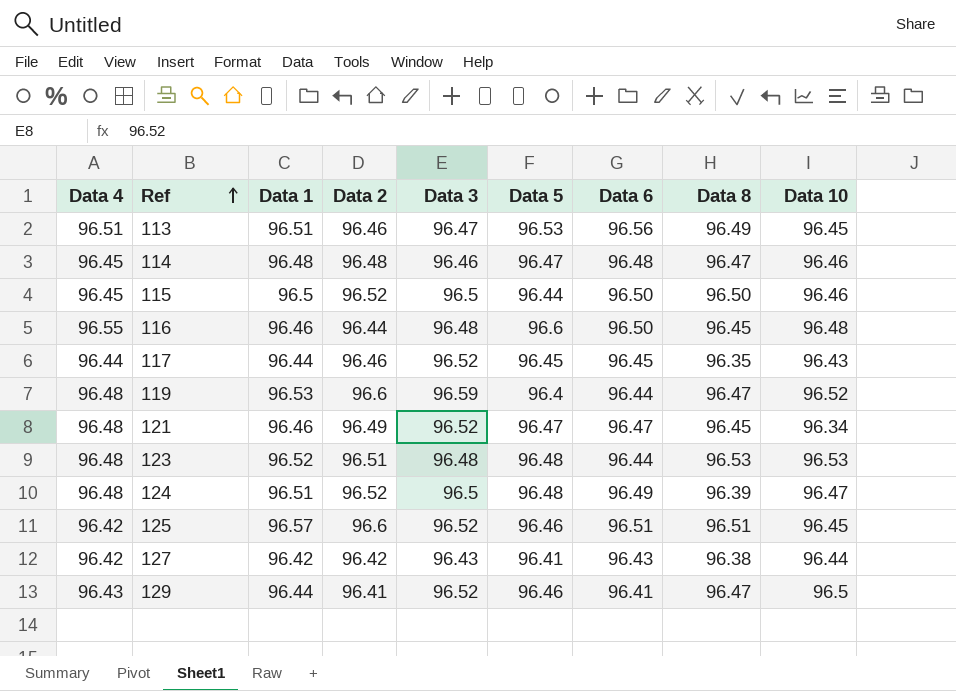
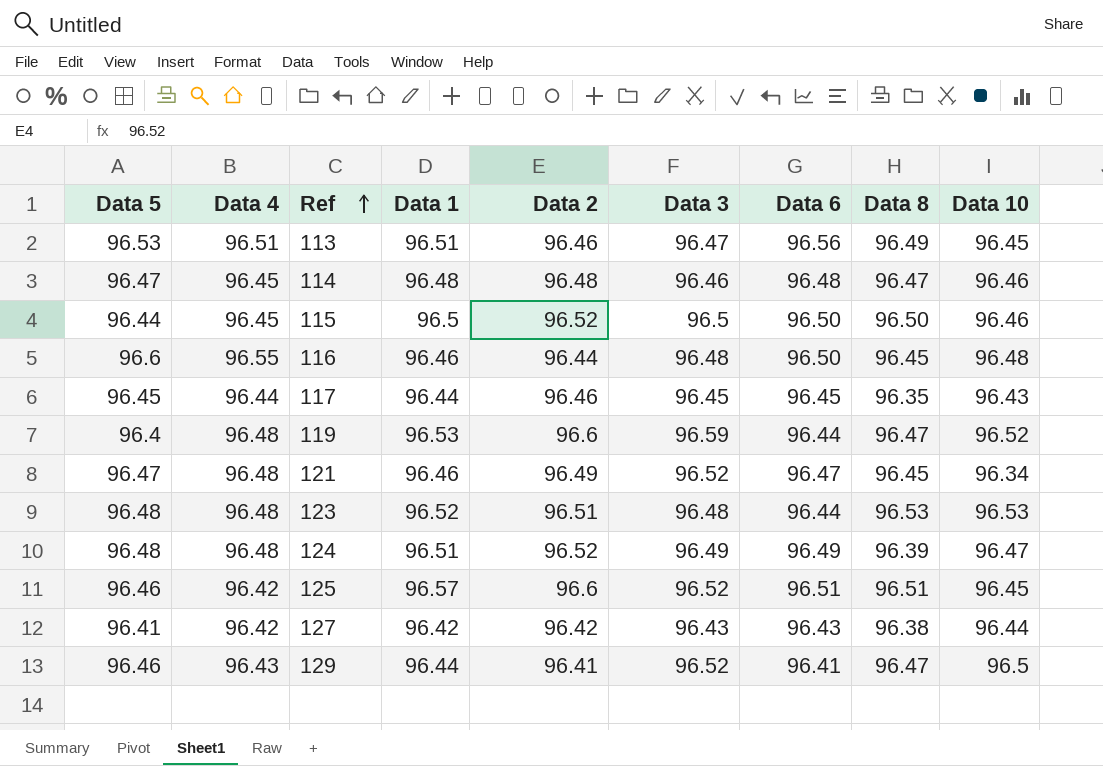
column Data 5 | position: 6 -> 1
117 | Data 3: 96.52 -> 96.45
124 | Data 3: 96.5 -> 96.49

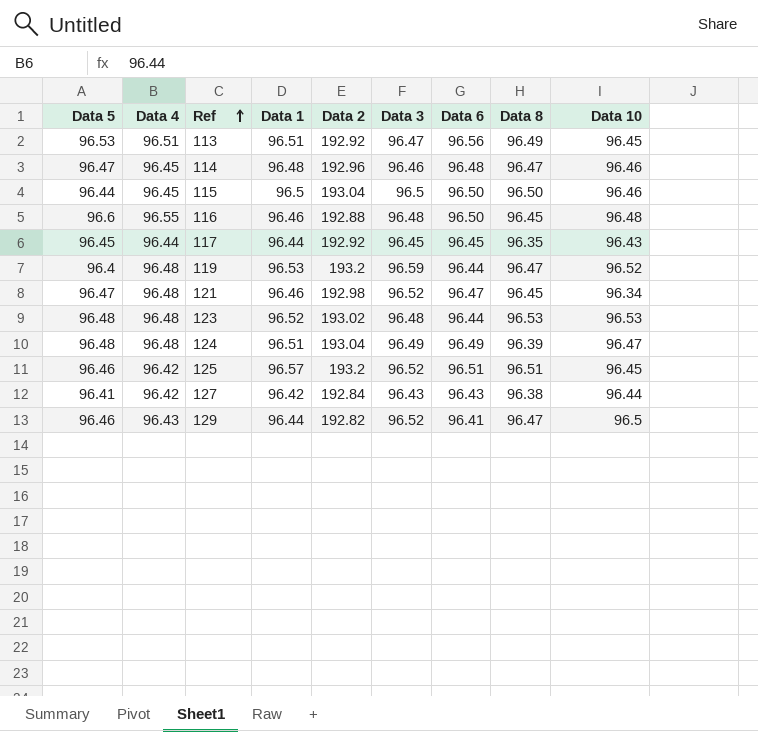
113 | Data 2: 96.46 -> 192.92
114 | Data 2: 96.48 -> 192.96
115 | Data 2: 96.52 -> 193.04
116 | Data 2: 96.44 -> 192.88
117 | Data 2: 96.46 -> 192.92
119 | Data 2: 96.6 -> 193.2
121 | Data 2: 96.49 -> 192.98
123 | Data 2: 96.51 -> 193.02
124 | Data 2: 96.52 -> 193.04
125 | Data 2: 96.6 -> 193.2
127 | Data 2: 96.42 -> 192.84
129 | Data 2: 96.41 -> 192.82

